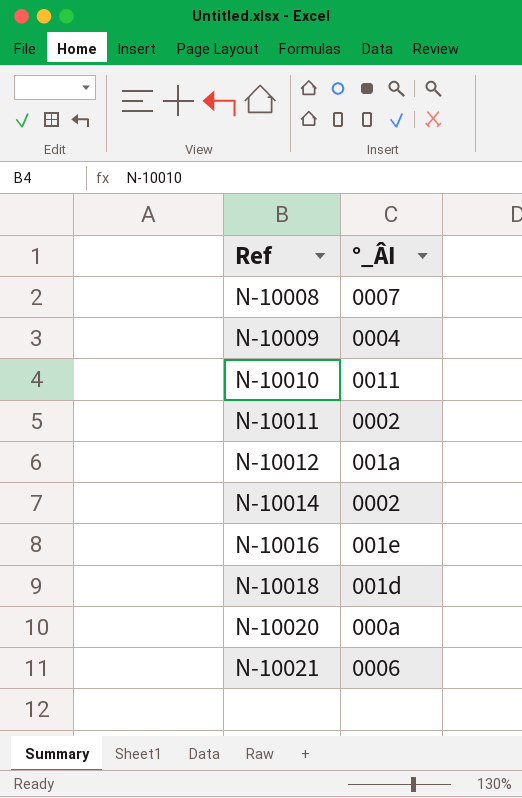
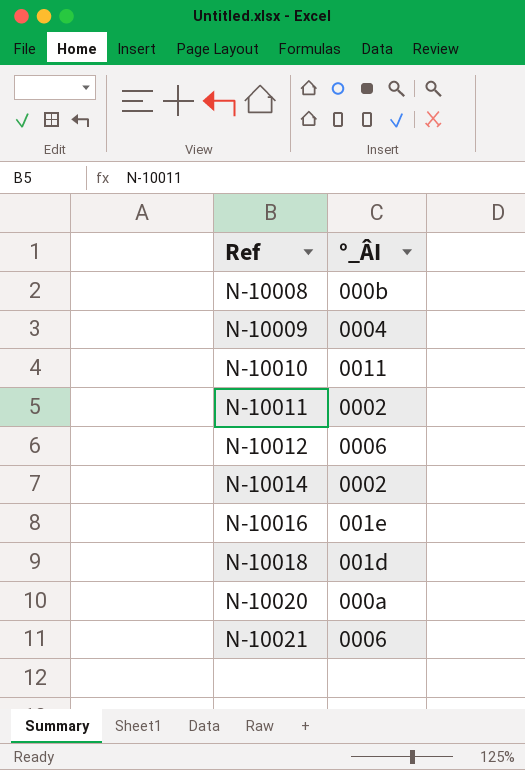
N-10008 | °_ÂI: 0007 -> 000b
N-10012 | °_ÂI: 001a -> 0006

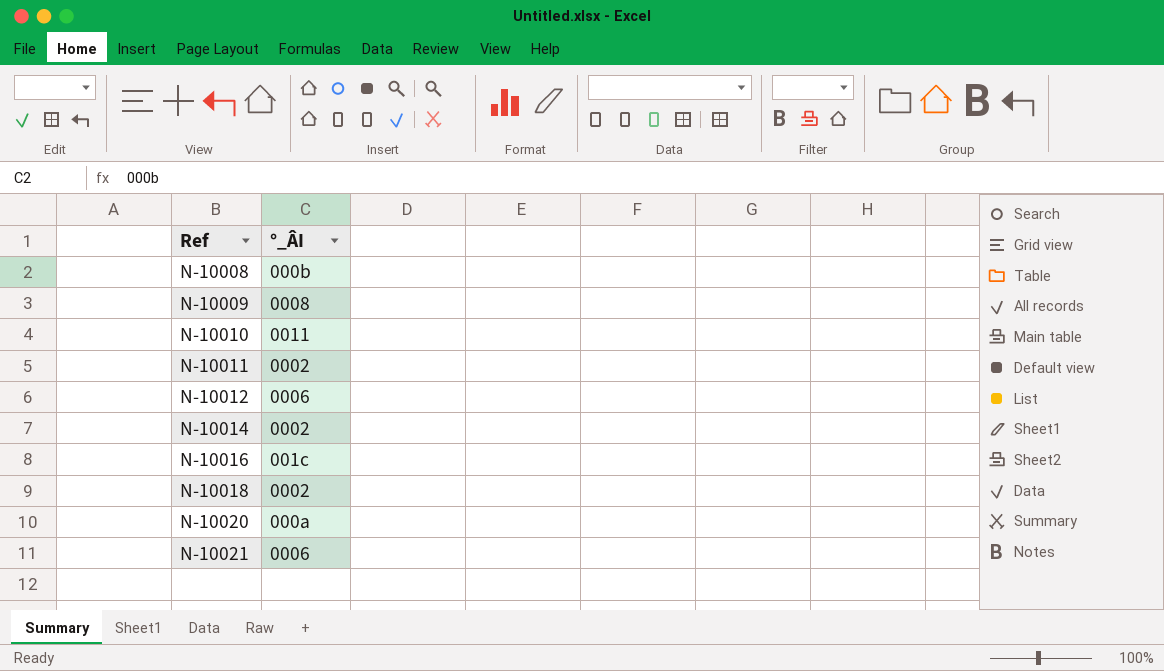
N-10009 | °_ÂI: 0004 -> 0008
N-10016 | °_ÂI: 001e -> 001c
N-10018 | °_ÂI: 001d -> 0002

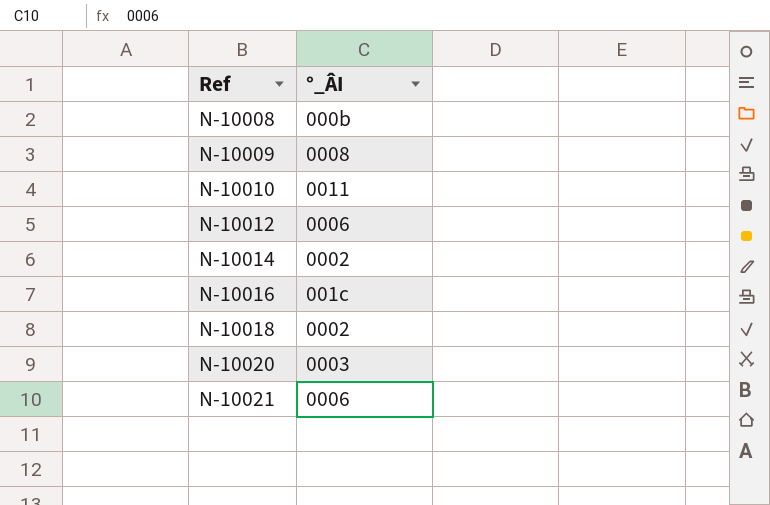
row N-10011: 0002 -> none
N-10020 | °_ÂI: 000a -> 0003

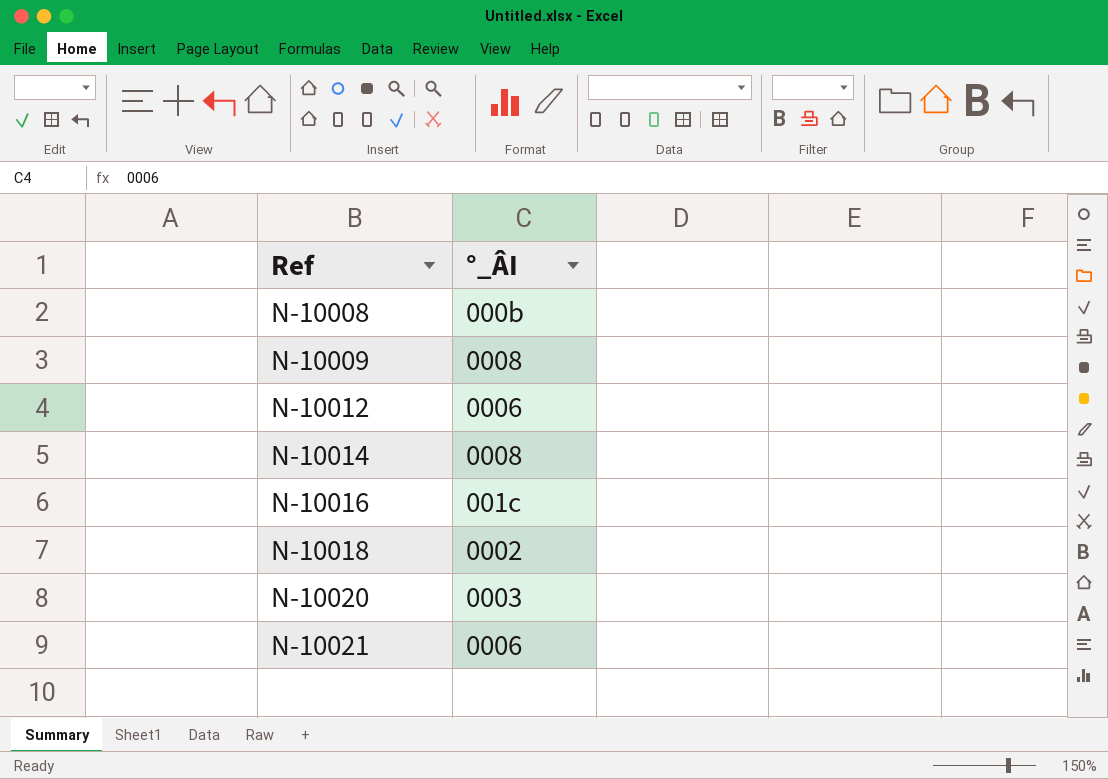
row N-10010: 0011 -> none
N-10014 | °_ÂI: 0002 -> 0008

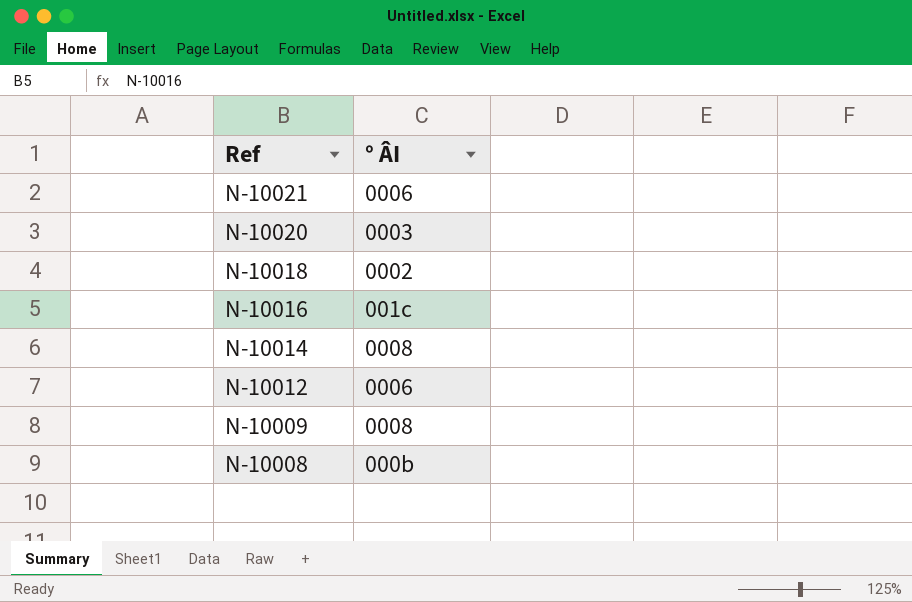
row order: Ref ascending -> Ref descending
column name: °_ÂI -> ° ÂI

